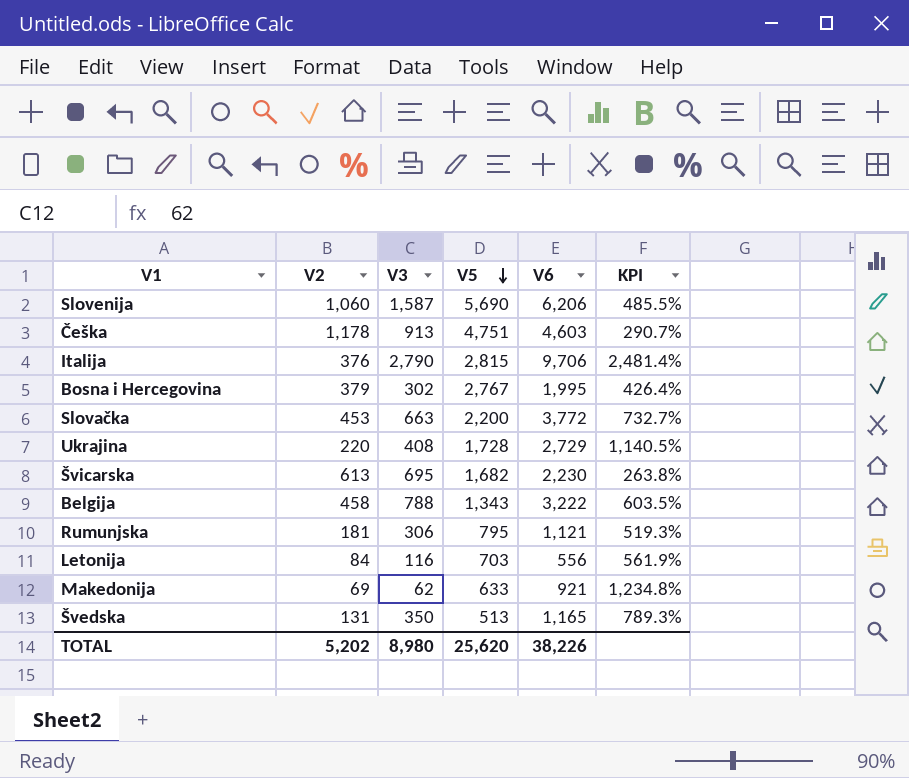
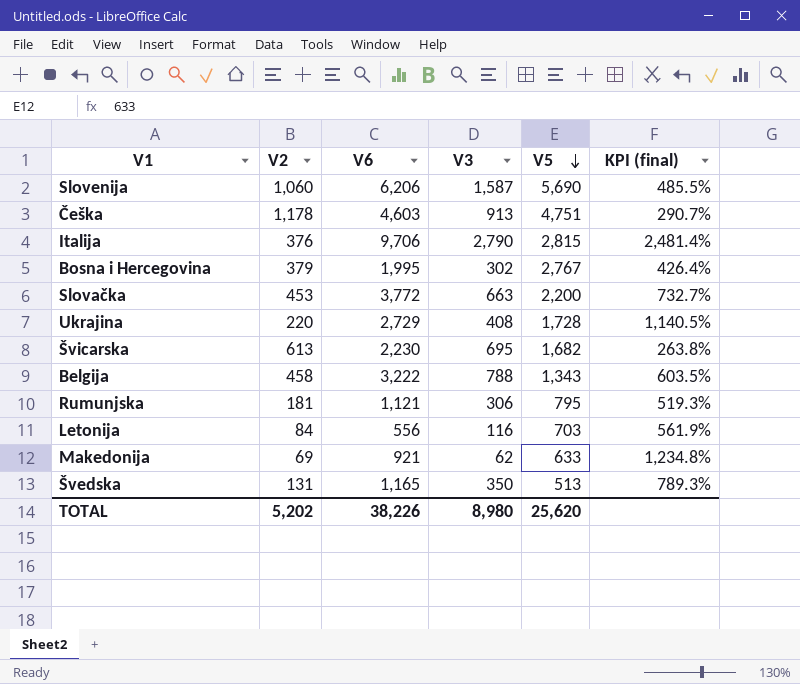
column V6 | position: 5 -> 3
column name: KPI -> KPI (final)

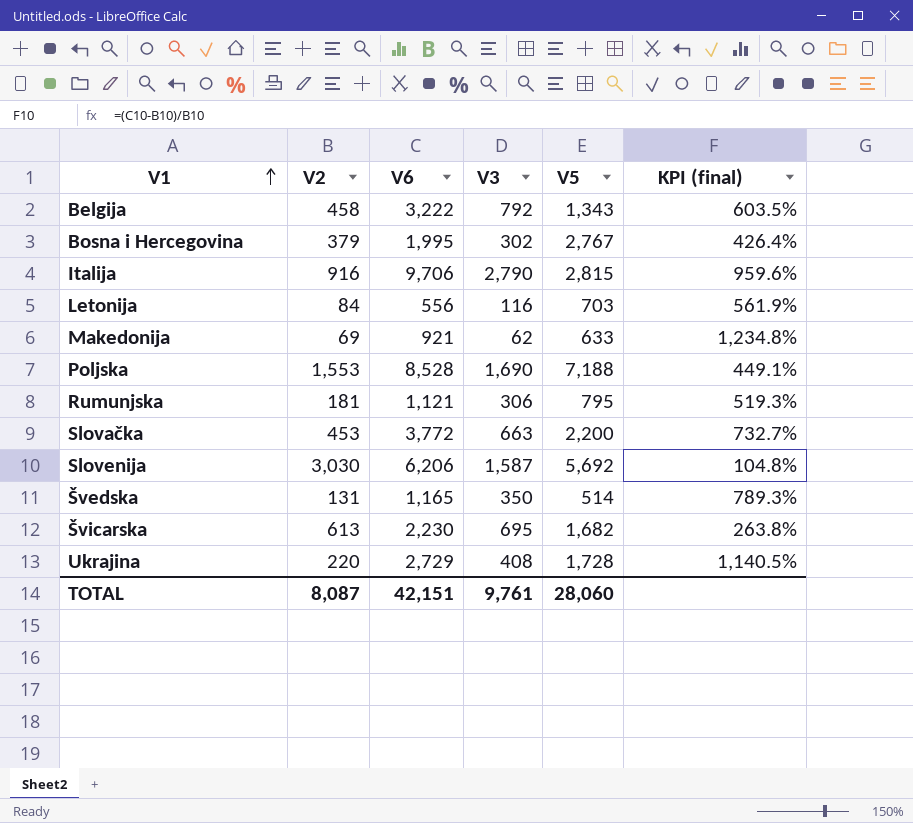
row order: V5 descending -> V1 ascending
row Češka: 1,178 | 4,603 | 913 | 4,751 | 290.7% -> none
Belgija | V3: 788 -> 792
Italija | V2: 376 -> 916
Italija | KPI (final): 2,481.4% -> 959.6%
row Poljska: none -> 1,553 | 8,528 | 1,690 | 7,188 | 449.1%
Slovenija | V2: 1,060 -> 3,030
Slovenija | V5: 5,690 -> 5,692
Slovenija | KPI (final): 485.5% -> 104.8%
Švedska | V5: 513 -> 514
TOTAL | V2: 5,202 -> 8,087
TOTAL | V6: 38,226 -> 42,151
TOTAL | V3: 8,980 -> 9,761
TOTAL | V5: 25,620 -> 28,060

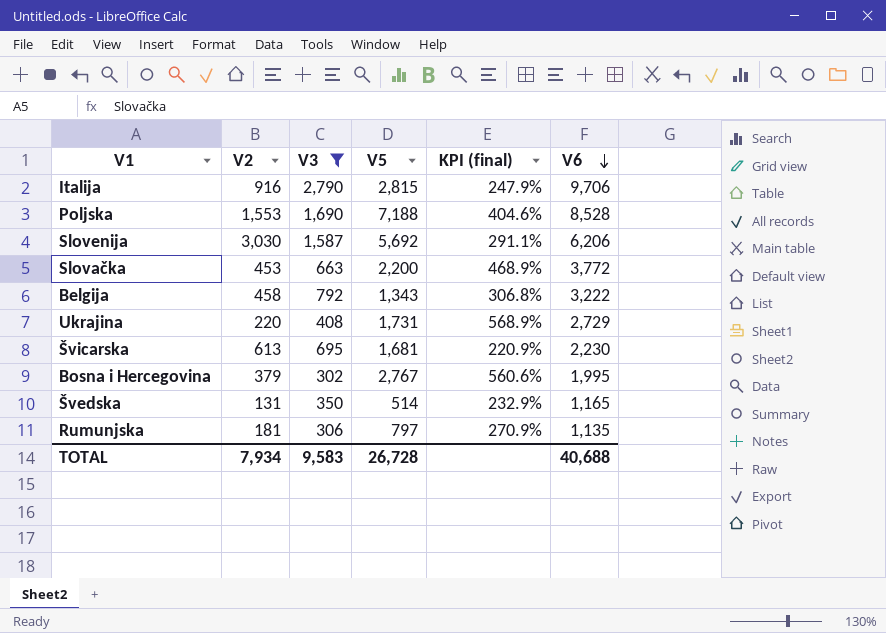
filter: none -> V3 >= 302
row order: V1 ascending -> V6 descending
column KPI (final) | formula: ([V6] - [V2]) / [V2] -> ([V6] - [V3]) / [V3]
column V6 | position: 3 -> 6
Ukrajina | V5: 1,728 -> 1,731
Švicarska | V5: 1,682 -> 1,681
Rumunjska | V5: 795 -> 797
Rumunjska | V6: 1,121 -> 1,135
TOTAL | V2: 8,087 -> 7,934
TOTAL | V3: 9,761 -> 9,583
TOTAL | V5: 28,060 -> 26,728
TOTAL | V6: 42,151 -> 40,688

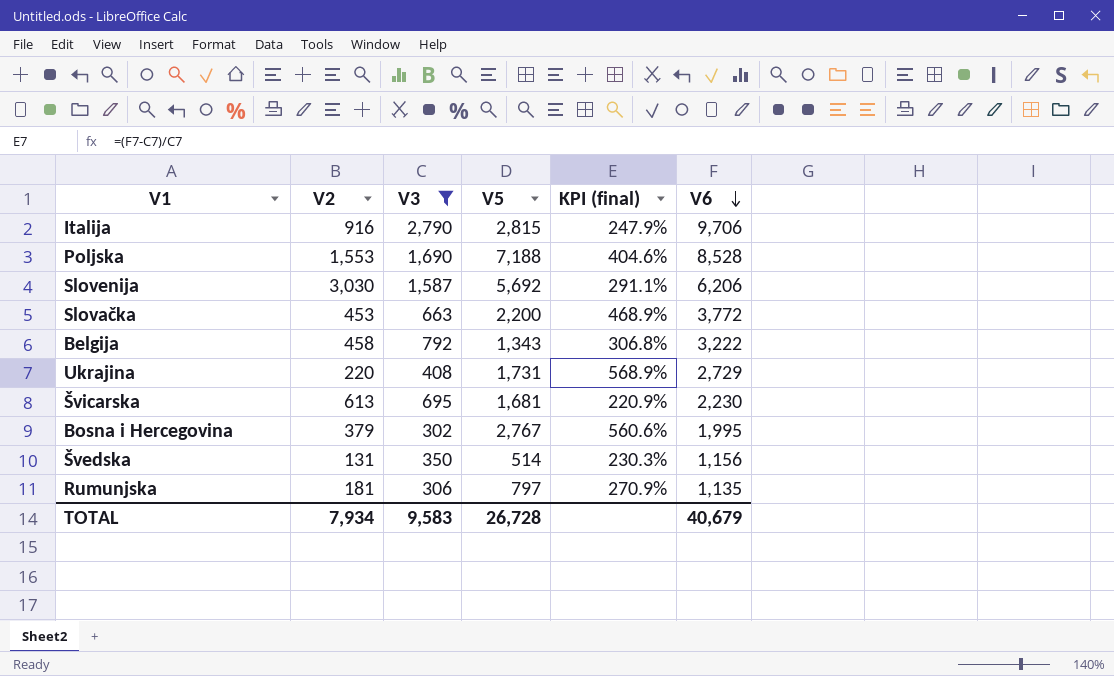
Švedska | KPI (final): 232.9% -> 230.3%
Švedska | V6: 1,165 -> 1,156
TOTAL | V6: 40,688 -> 40,679

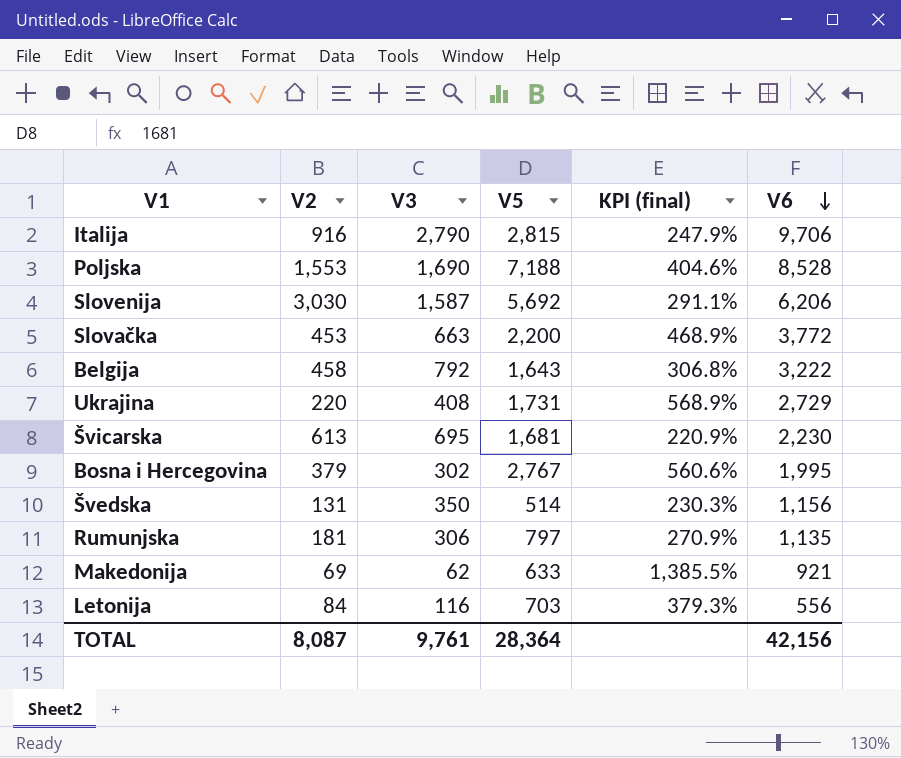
filter: V3 >= 302 -> none
Belgija | V5: 1,343 -> 1,643
TOTAL | V2: 7,934 -> 8,087
TOTAL | V3: 9,583 -> 9,761
TOTAL | V5: 26,728 -> 28,364
TOTAL | V6: 40,679 -> 42,156

